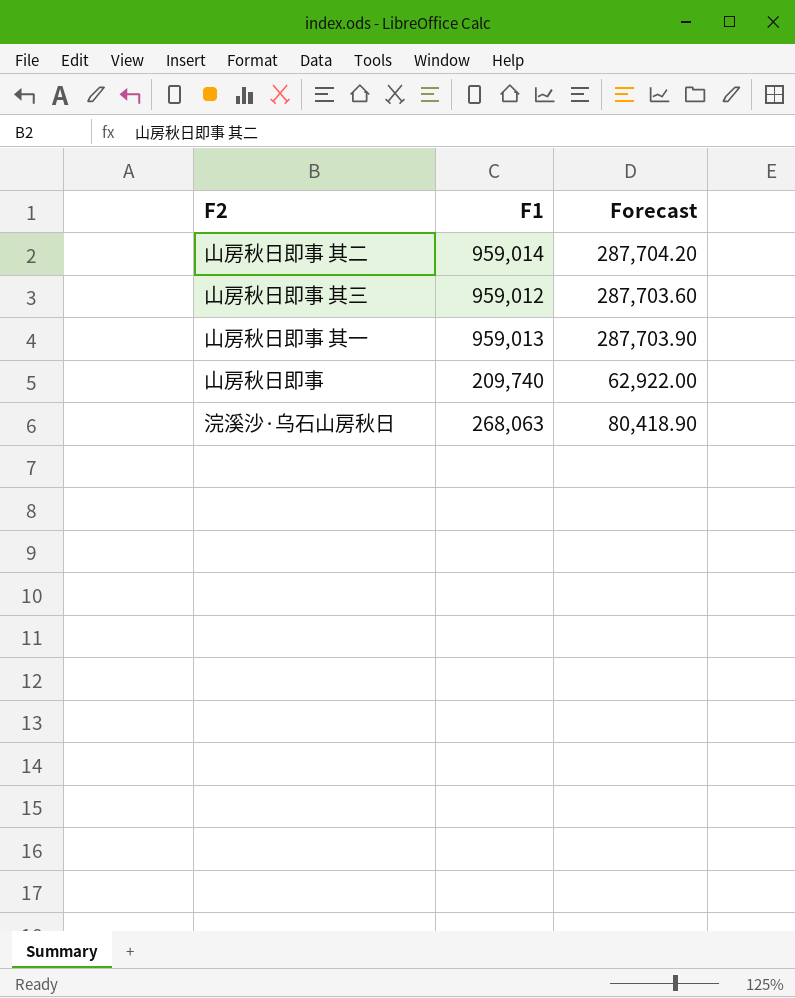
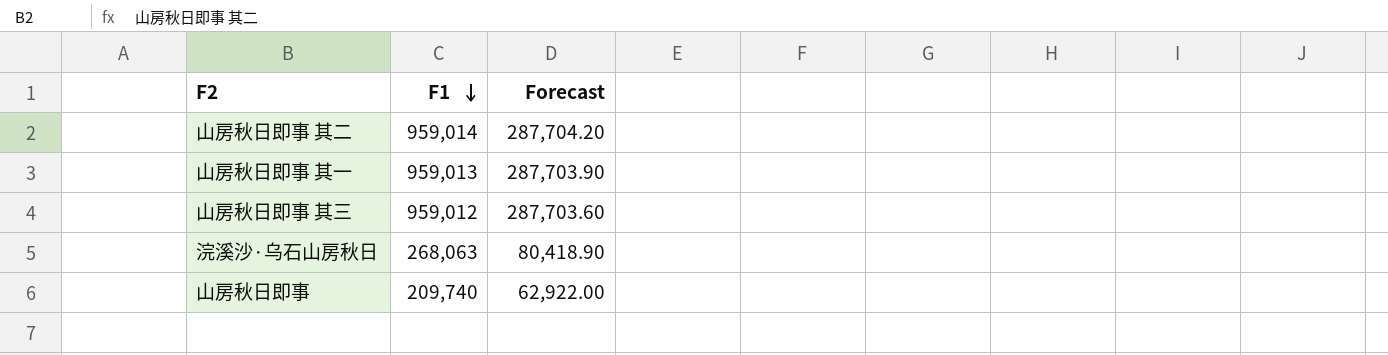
row order: none -> F1 descending

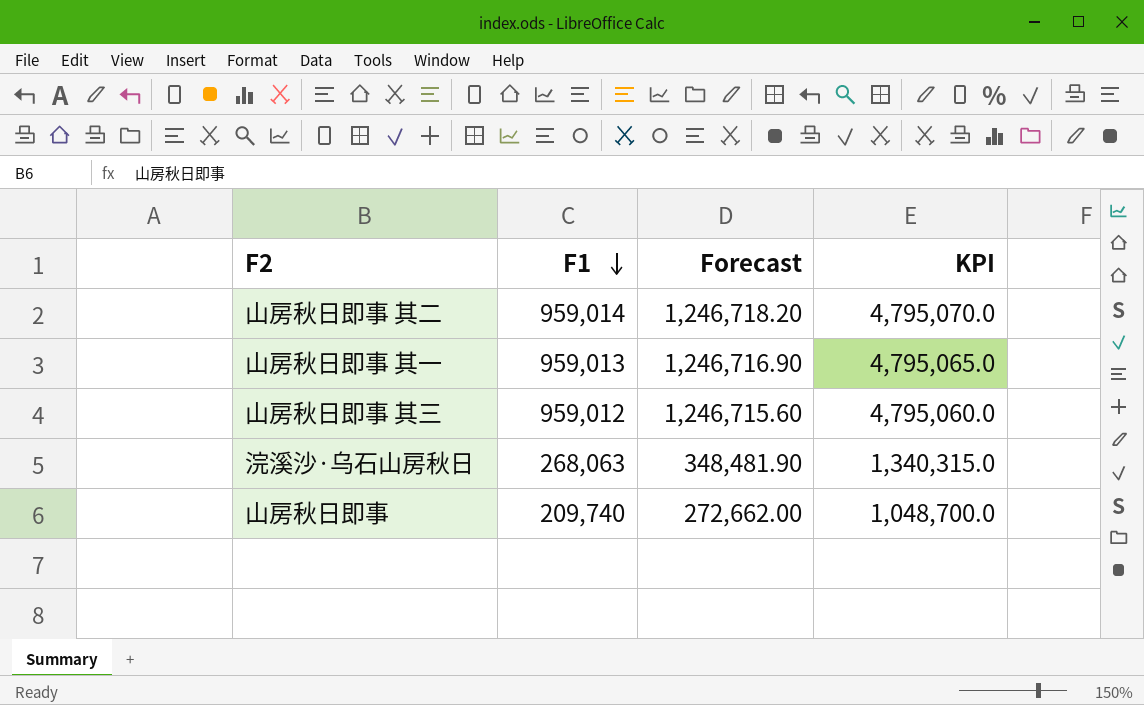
column Forecast | formula: [F1] * 0.3 -> [F1] * 1.3
column KPI | formula: none -> [F1] * 5

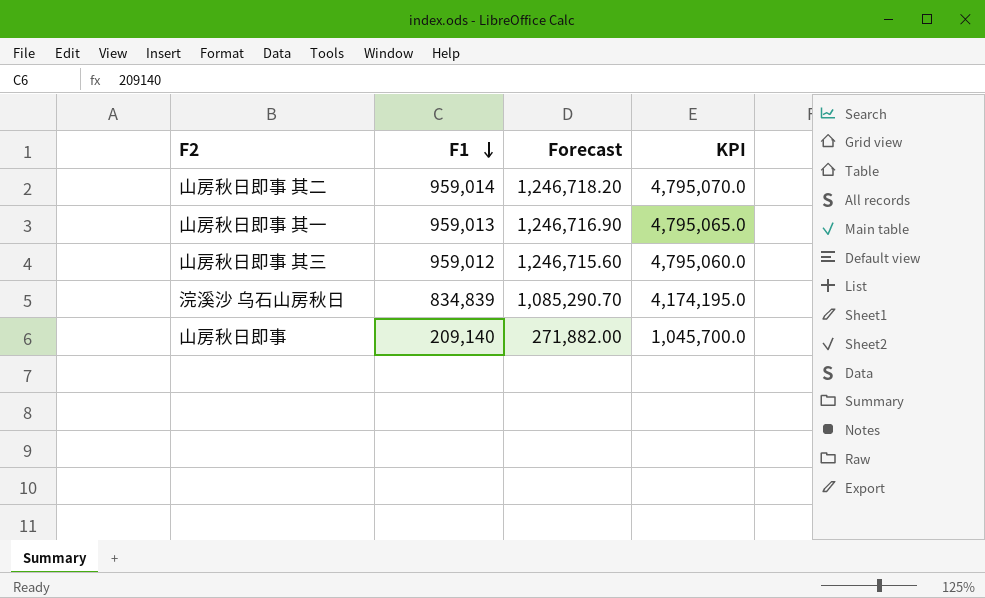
row 浣溪沙·乌石山房秋日: 268,063 | 348,481.90 | 1,340,315.0 -> none
row 浣溪沙 乌石山房秋日: none -> 834,839 | 1,085,290.70 | 4,174,195.0
山房秋日即事 | F1: 209,740 -> 209,140
山房秋日即事 | Forecast: 272,662.00 -> 271,882.00
山房秋日即事 | KPI: 1,048,700.0 -> 1,045,700.0

